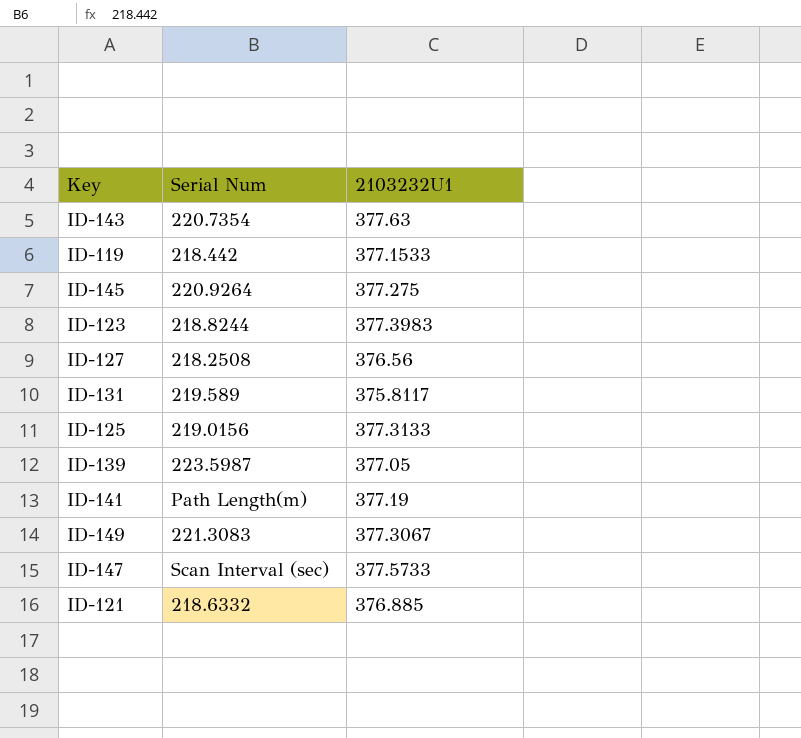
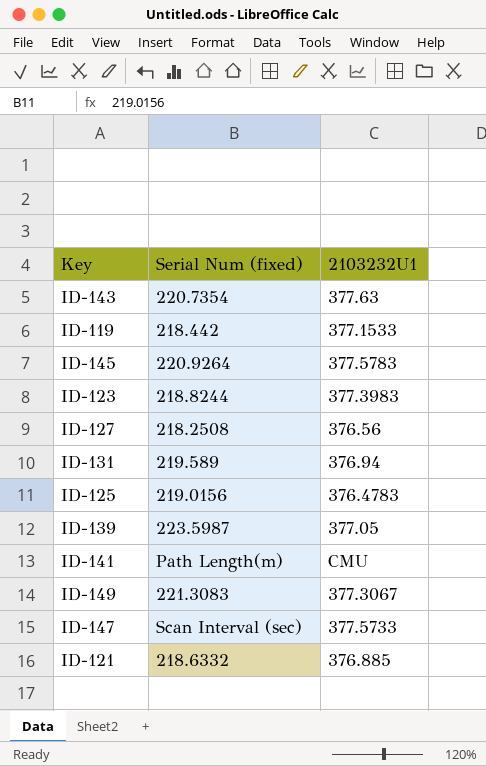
column name: Serial Num -> Serial Num (fixed)
ID-145 | 2103232U1: 377.275 -> 377.5783
ID-131 | 2103232U1: 375.8117 -> 376.94
ID-125 | 2103232U1: 377.3133 -> 376.4783
ID-141 | 2103232U1: 377.19 -> CMU

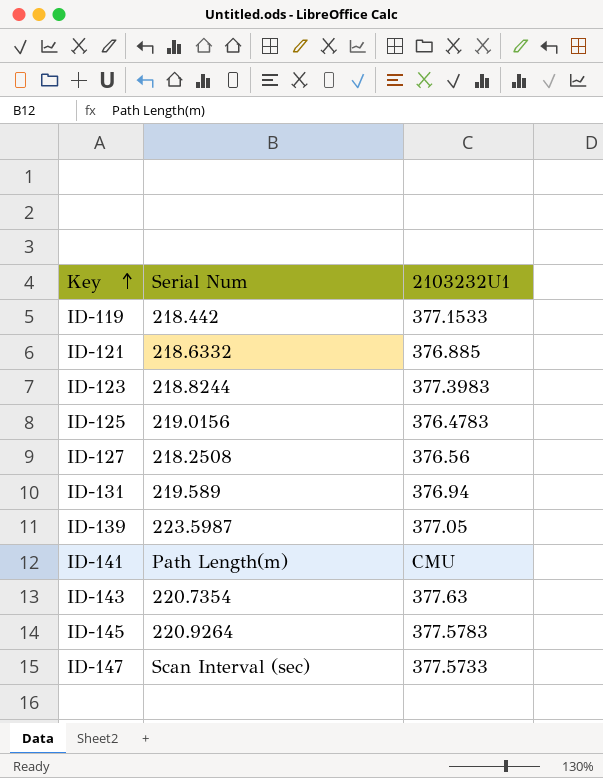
row order: none -> Key ascending
column name: Serial Num (fixed) -> Serial Num
row ID-149: 221.3083 | 377.3067 -> none

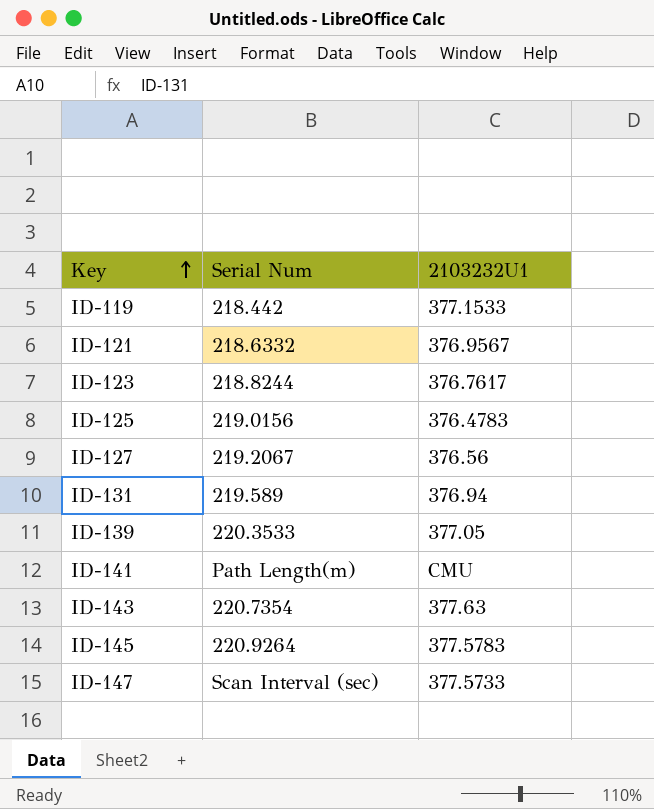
ID-121 | 2103232U1: 376.885 -> 376.9567
ID-123 | 2103232U1: 377.3983 -> 376.7617
ID-127 | Serial Num: 218.2508 -> 219.2067
ID-139 | Serial Num: 223.5987 -> 220.3533

